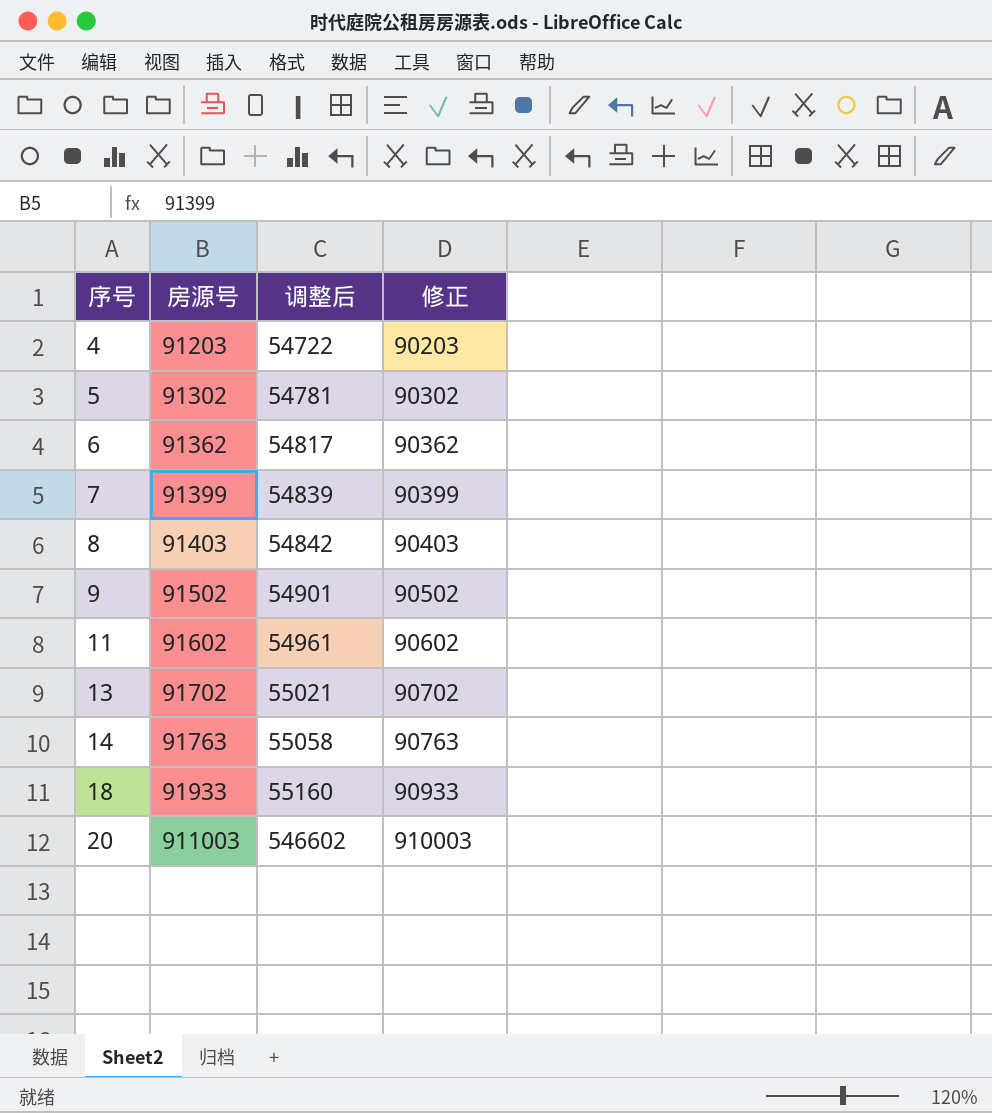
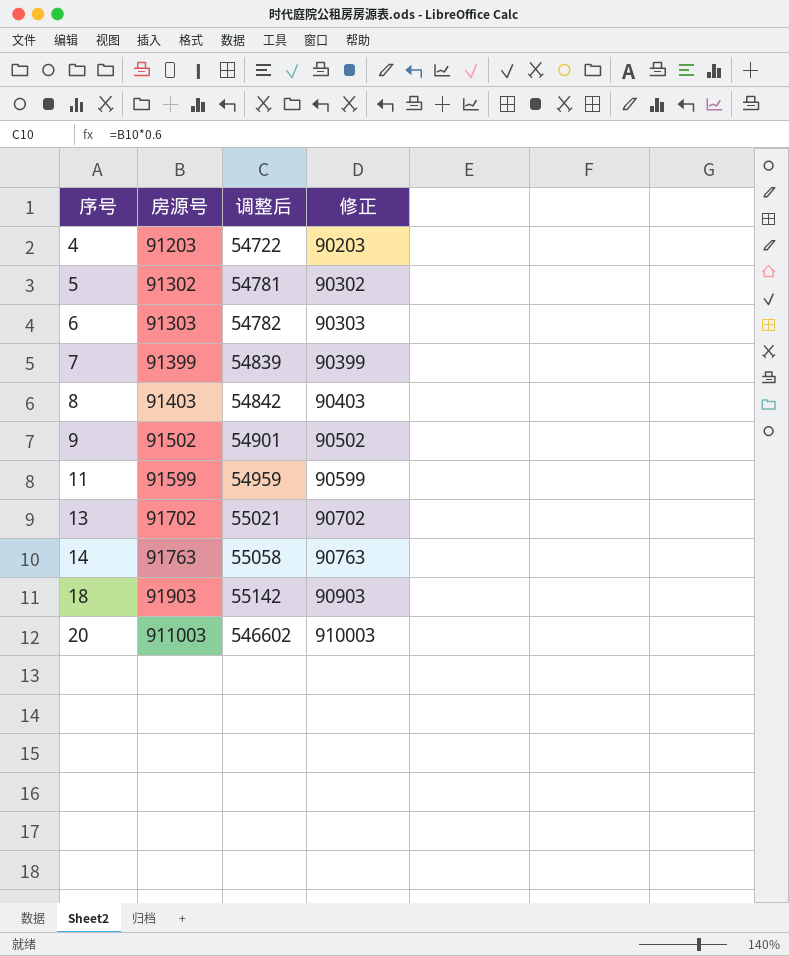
6 | 房源号: 91362 -> 91303
6 | 调整后: 54817 -> 54782
6 | 修正: 90362 -> 90303
11 | 房源号: 91602 -> 91599
11 | 调整后: 54961 -> 54959
11 | 修正: 90602 -> 90599
18 | 房源号: 91933 -> 91903
18 | 调整后: 55160 -> 55142
18 | 修正: 90933 -> 90903

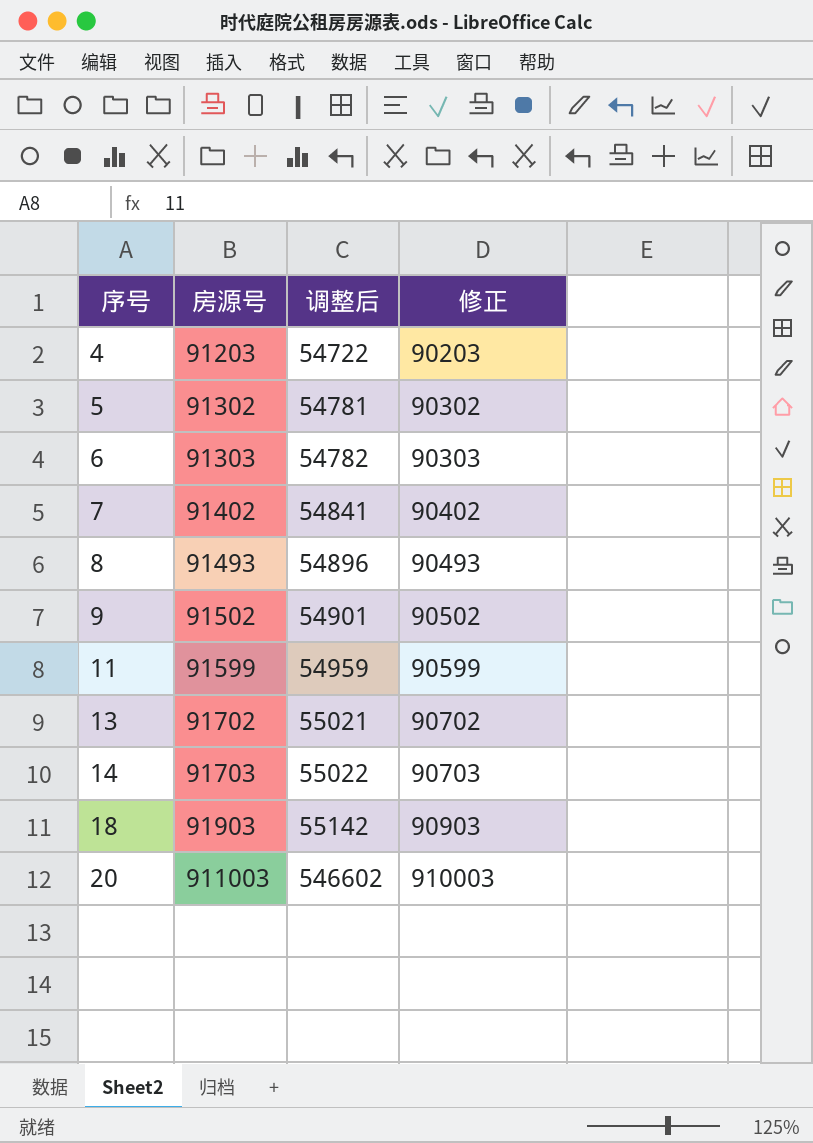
7 | 房源号: 91399 -> 91402
7 | 调整后: 54839 -> 54841
7 | 修正: 90399 -> 90402
8 | 房源号: 91403 -> 91493
8 | 调整后: 54842 -> 54896
8 | 修正: 90403 -> 90493
14 | 房源号: 91763 -> 91703
14 | 调整后: 55058 -> 55022
14 | 修正: 90763 -> 90703

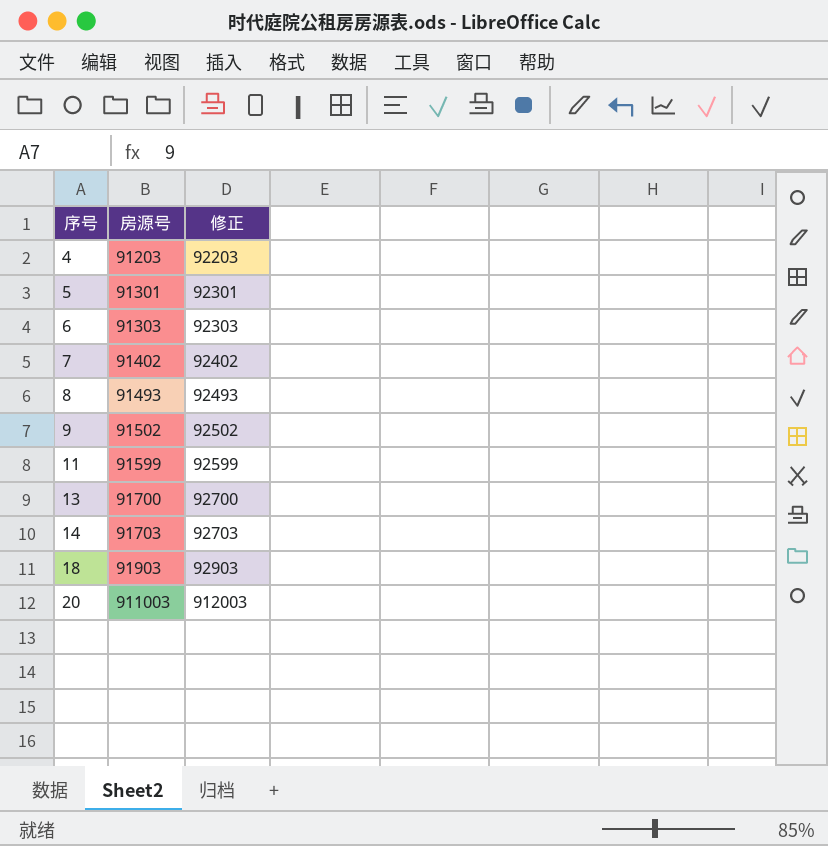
column 调整后 | formula: [房源号] * 0.6 -> none
column 修正 | formula: [房源号] - 1000 -> [房源号] + 1000
5 | 房源号: 91302 -> 91301
13 | 房源号: 91702 -> 91700

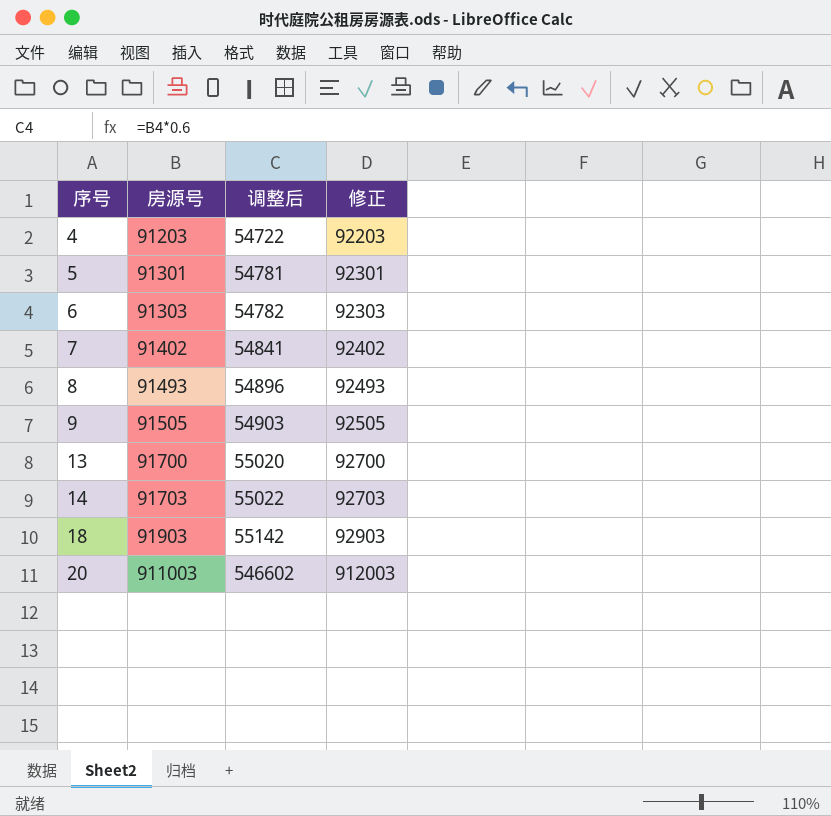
column 调整后 | formula: none -> [房源号] * 0.6
row 11: 91599 | 92599 -> none
9 | 房源号: 91502 -> 91505
9 | 修正: 92502 -> 92505

